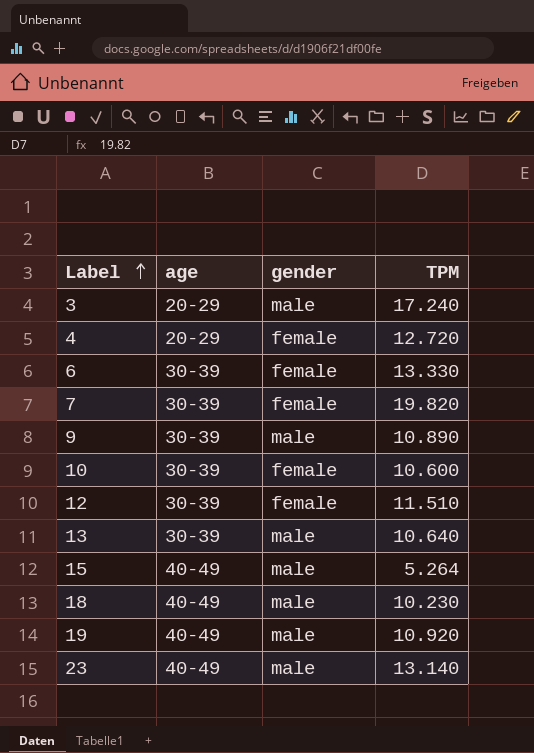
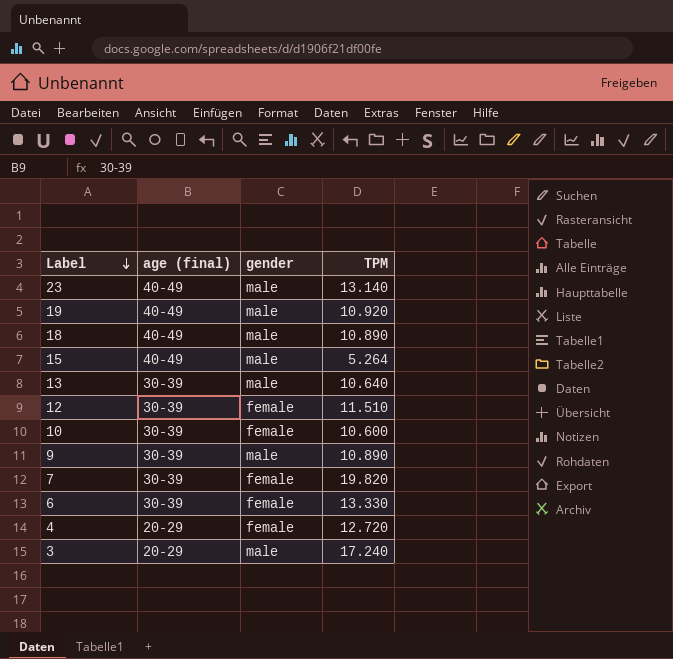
row order: Label ascending -> Label descending
column name: age -> age (final)
18 | TPM: 10.230 -> 10.890

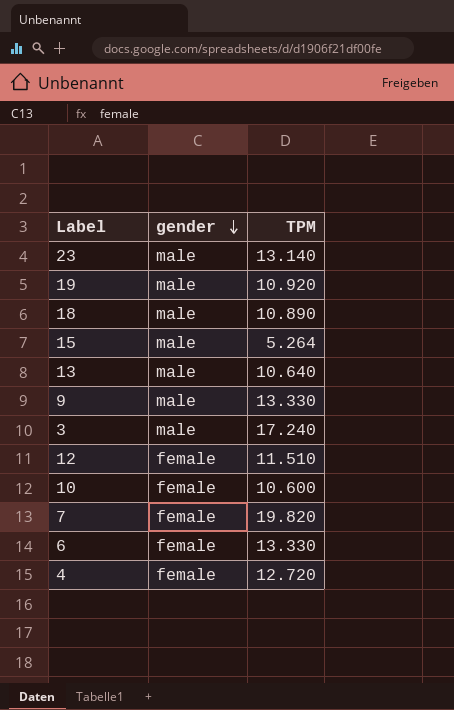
row order: Label descending -> gender descending
column age (final) | position: 2 -> none
9 | TPM: 10.890 -> 13.330

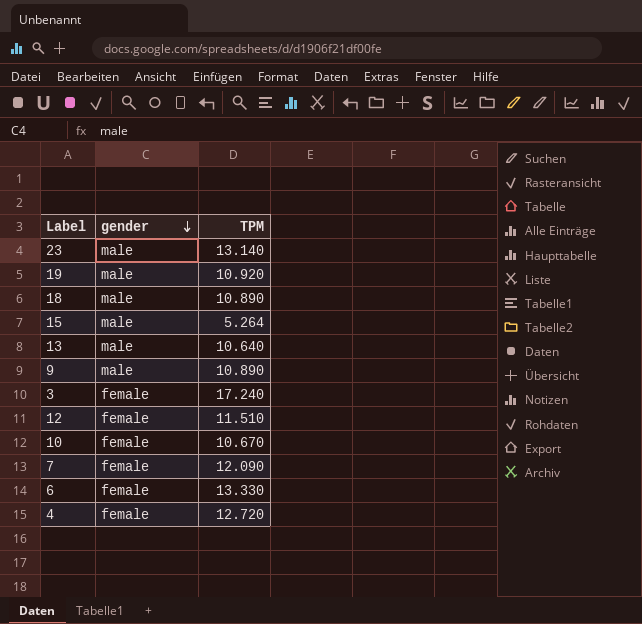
9 | TPM: 13.330 -> 10.890
3 | gender: male -> female
10 | TPM: 10.600 -> 10.670
7 | TPM: 19.820 -> 12.090

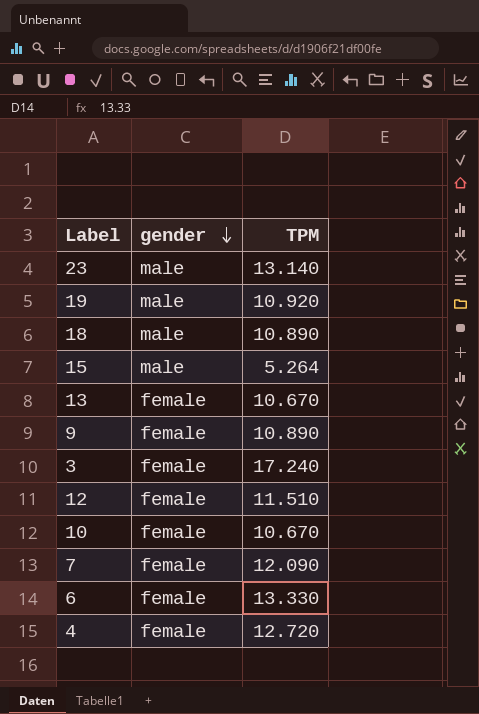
13 | gender: male -> female
13 | TPM: 10.640 -> 10.670
9 | gender: male -> female

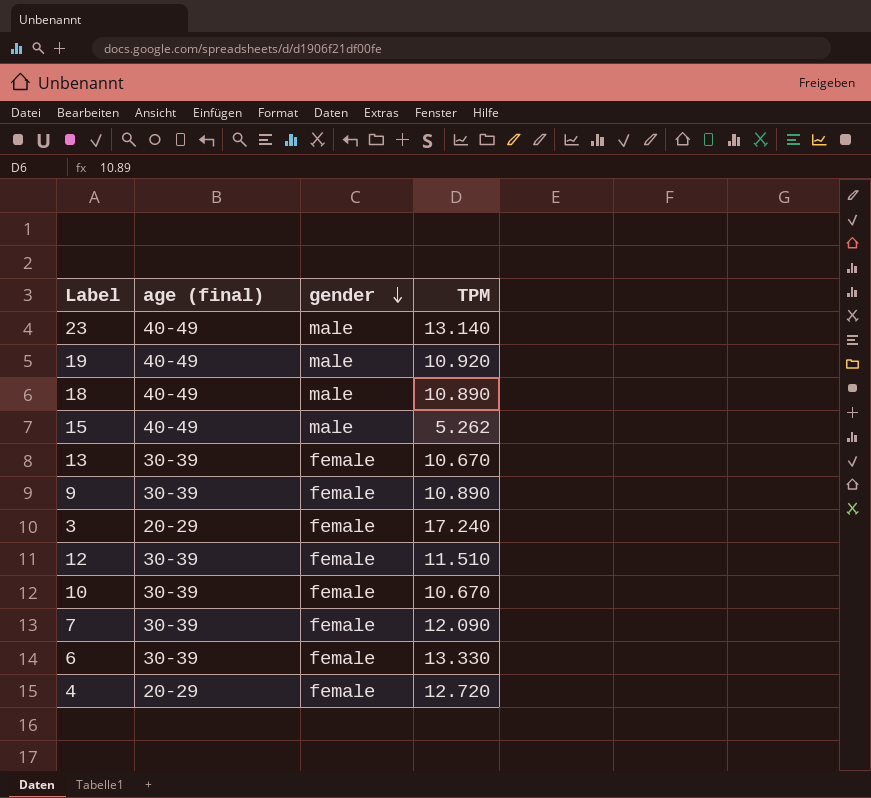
column age (final) | position: none -> 2
15 | TPM: 5.264 -> 5.262

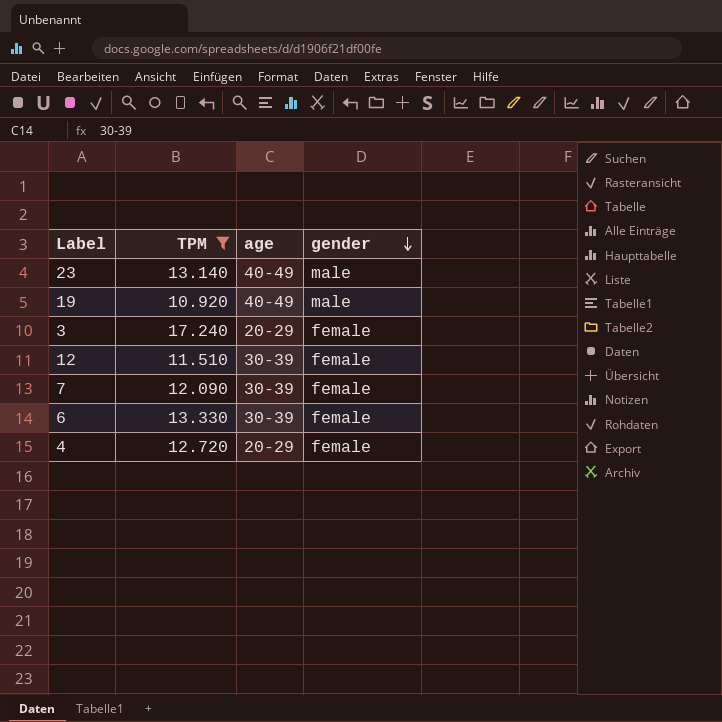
filter: none -> TPM >= 10.920
column TPM | position: 4 -> 2
column name: age (final) -> age

